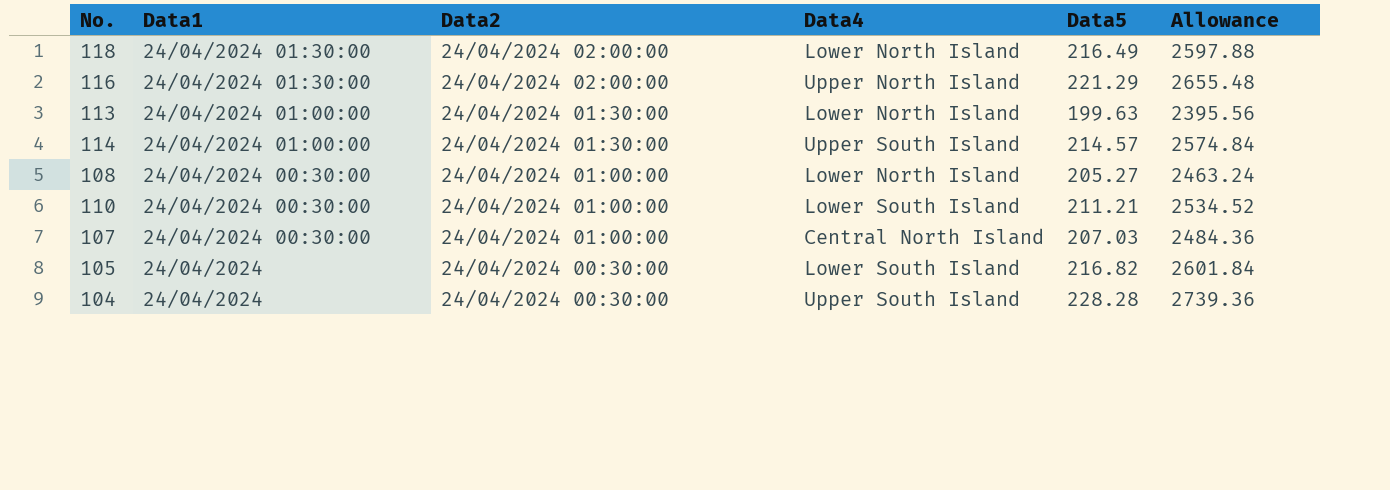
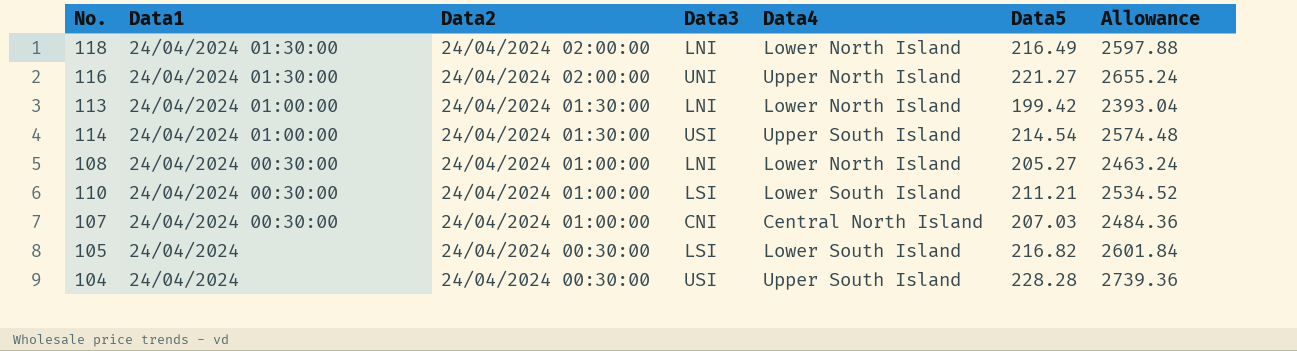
column Data3 | position: none -> 4
116 | Data5: 221.29 -> 221.27
116 | Allowance: 2655.48 -> 2655.24
113 | Data5: 199.63 -> 199.42
113 | Allowance: 2395.56 -> 2393.04
114 | Data5: 214.57 -> 214.54
114 | Allowance: 2574.84 -> 2574.48

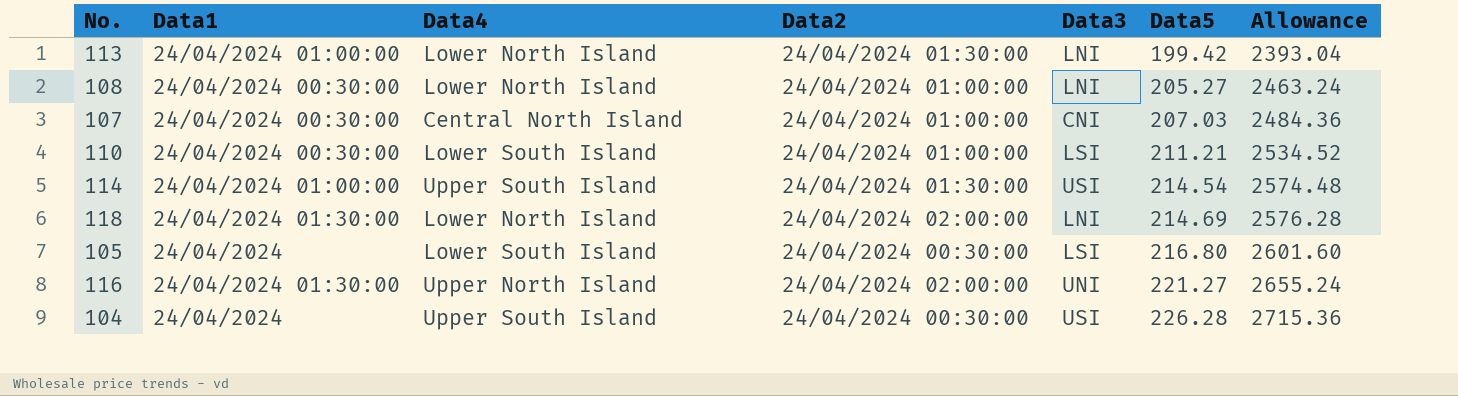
row order: Data1 descending -> Data5 ascending
column Data4 | position: 5 -> 3
118 | Data5: 216.49 -> 214.69
118 | Allowance: 2597.88 -> 2576.28
105 | Data5: 216.82 -> 216.80
105 | Allowance: 2601.84 -> 2601.60
104 | Data5: 228.28 -> 226.28
104 | Allowance: 2739.36 -> 2715.36

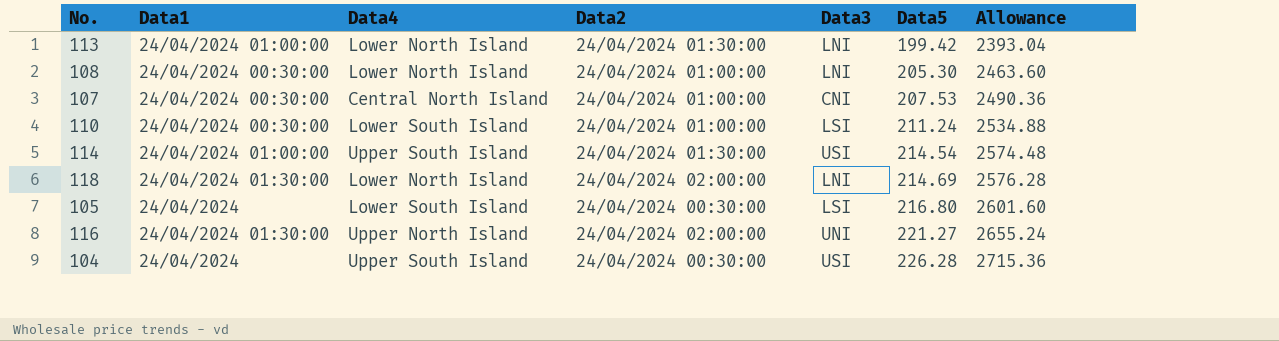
108 | Data5: 205.27 -> 205.30
108 | Allowance: 2463.24 -> 2463.60
107 | Data5: 207.03 -> 207.53
107 | Allowance: 2484.36 -> 2490.36
110 | Data5: 211.21 -> 211.24
110 | Allowance: 2534.52 -> 2534.88

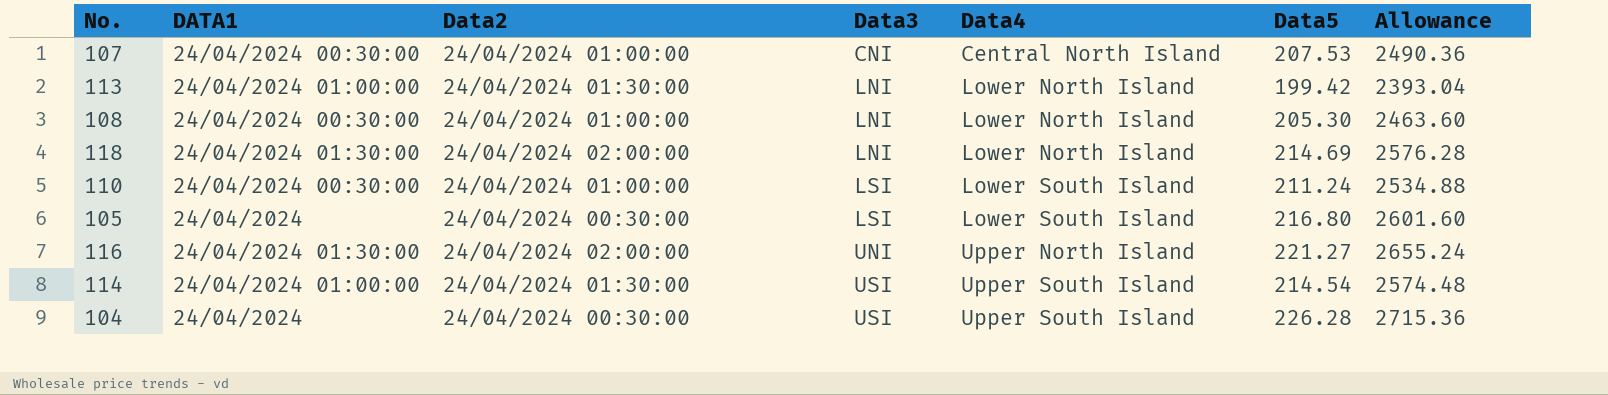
row order: Data5 ascending -> Data3 ascending
column name: Data1 -> DATA1
column Data4 | position: 3 -> 5

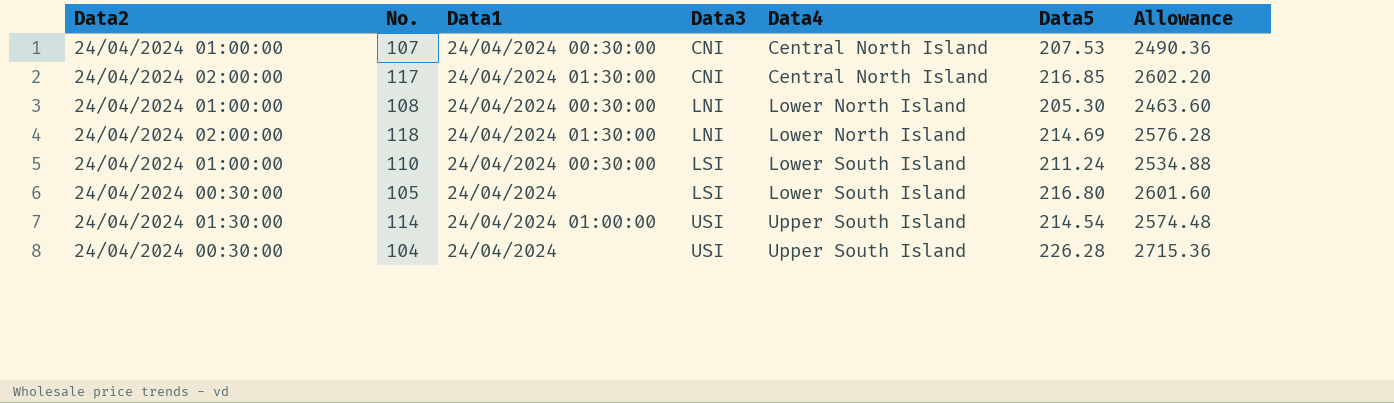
column Data2 | position: 3 -> 1
column name: DATA1 -> Data1
row 113: 24/04/2024 01:00:00 | 24/04/2024 01:30:00 | LNI | Lower North Island | 199.42 | 2393.04 -> none
row 116: 24/04/2024 01:30:00 | 24/04/2024 02:00:00 | UNI | Upper North Island | 221.27 | 2655.24 -> none
row 117: none -> 24/04/2024 02:00:00 | 24/04/2024 01:30:00 | CNI | Central North Island | 216.85 | 2602.20

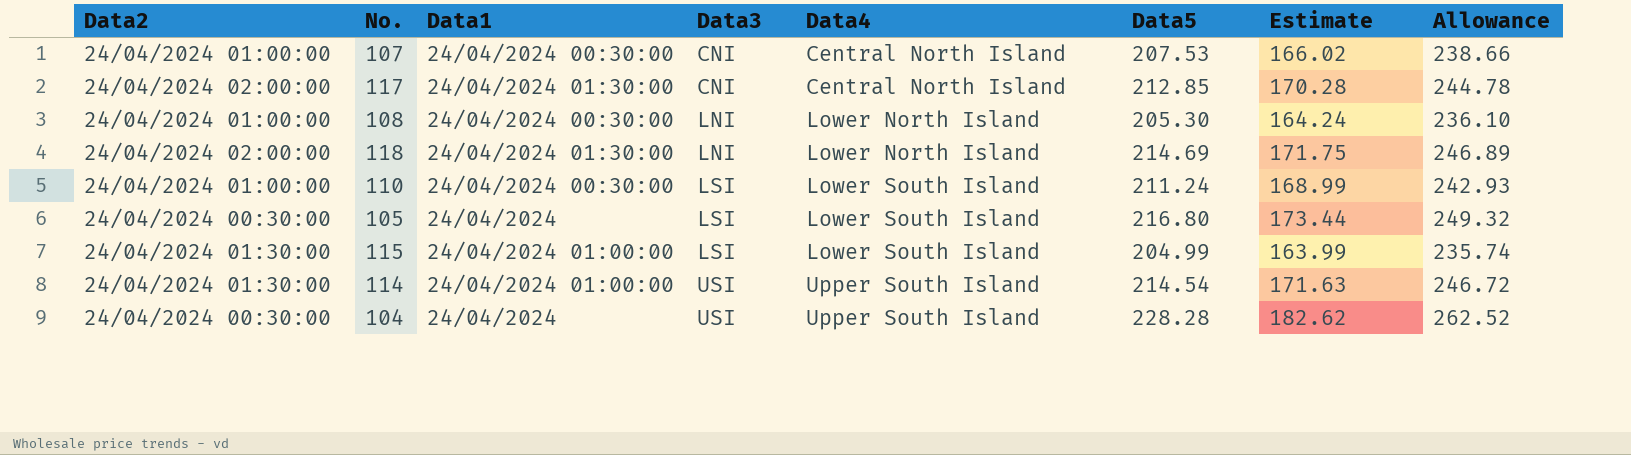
column Estimate | formula: none -> [Data5] * 0.8
column Allowance | formula: [Data5] * 12 -> [Data5] * 1.15
117 | Data5: 216.85 -> 212.85
row 115: none -> 24/04/2024 01:30:00 | 24/04/2024 01:00:00 | LSI | Lower South Island | 204.99 | 163.99 | 235.74
104 | Data5: 226.28 -> 228.28

